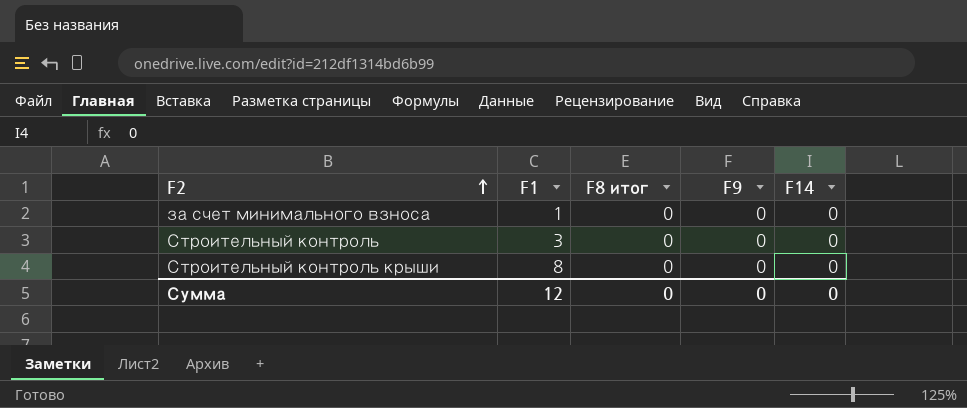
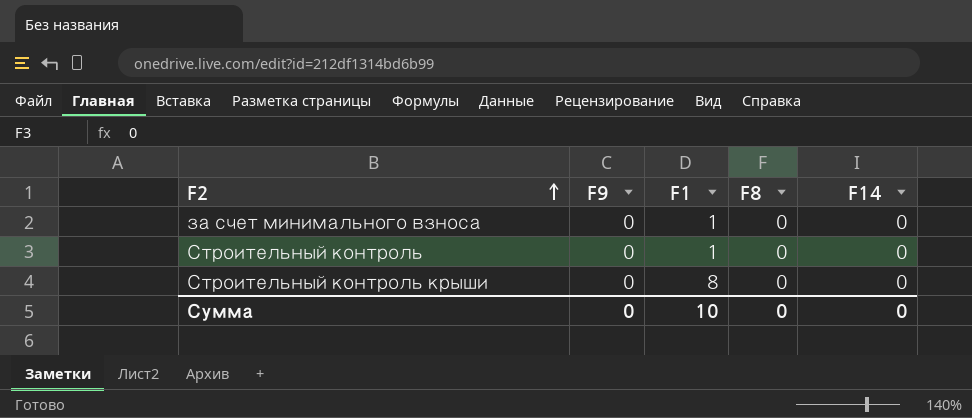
column F9 | position: 4 -> 2
column name: F8 итог -> F8
Строительный контроль | F1: 3 -> 1
Сумма | F1: 12 -> 10

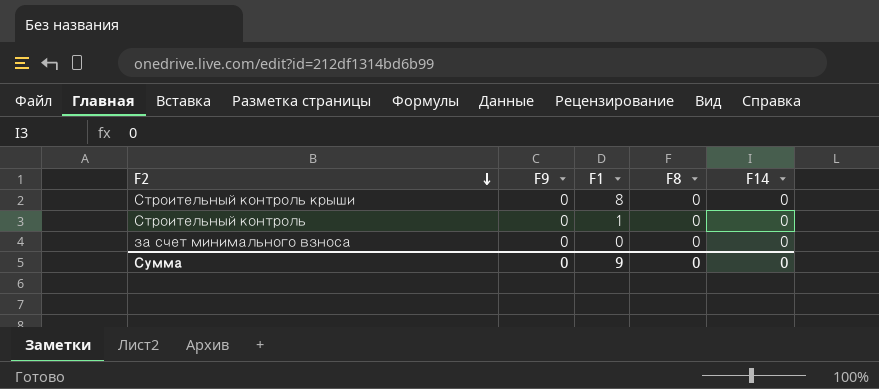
row order: F2 ascending -> F2 descending
за счет минимального взноса | F1: 1 -> 0
Сумма | F1: 10 -> 9

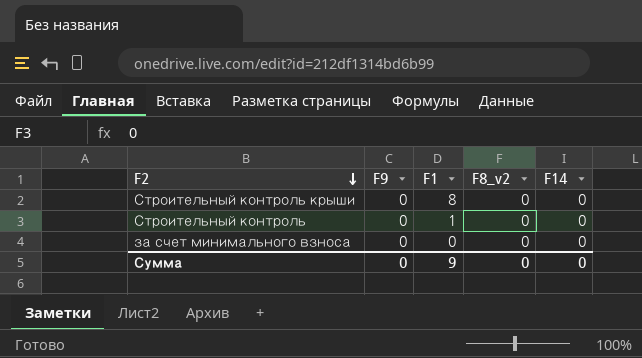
column name: F8 -> F8_v2

